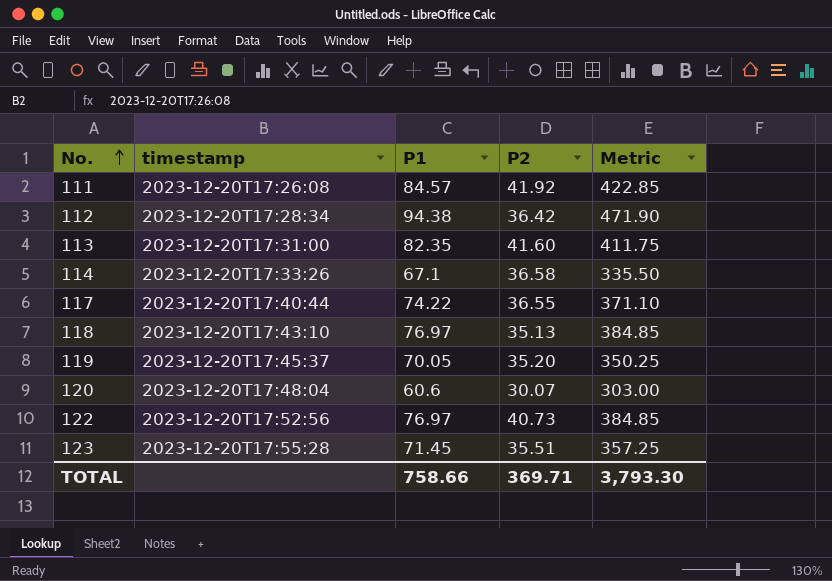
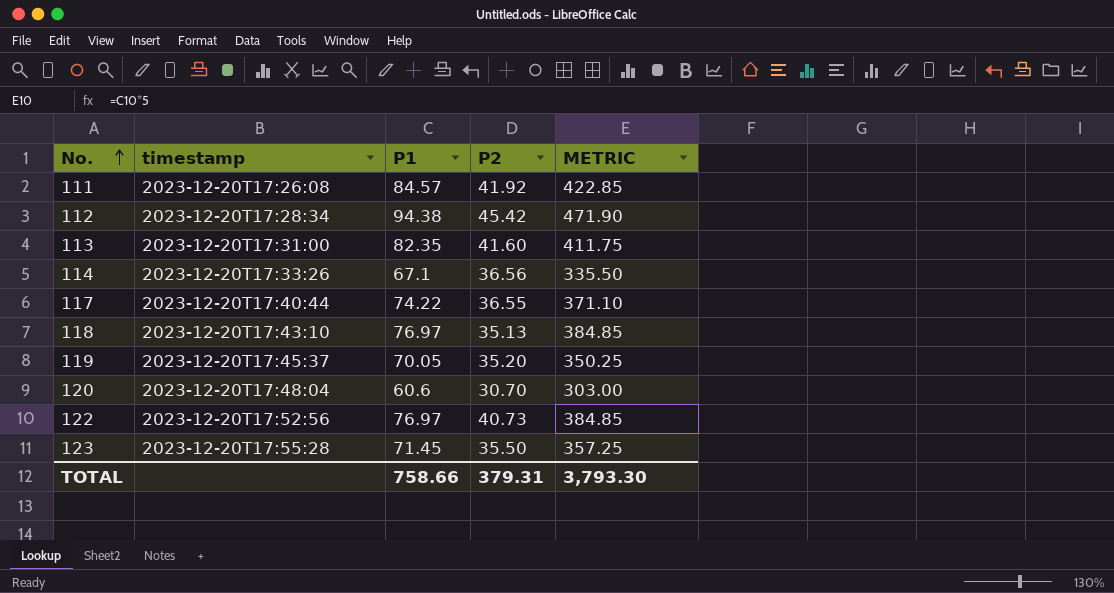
column name: Metric -> METRIC
112 | P2: 36.42 -> 45.42
114 | P2: 36.58 -> 36.56
120 | P2: 30.07 -> 30.70
123 | P2: 35.51 -> 35.50
TOTAL | P2: 369.71 -> 379.31

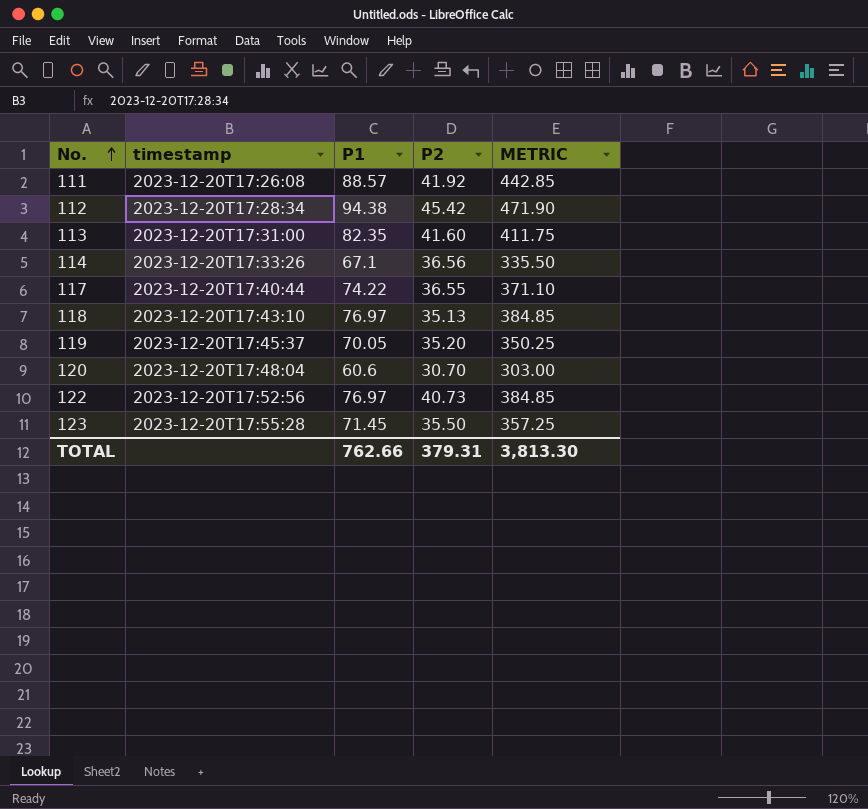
111 | P1: 84.57 -> 88.57
111 | METRIC: 422.85 -> 442.85
TOTAL | P1: 758.66 -> 762.66
TOTAL | METRIC: 3,793.30 -> 3,813.30

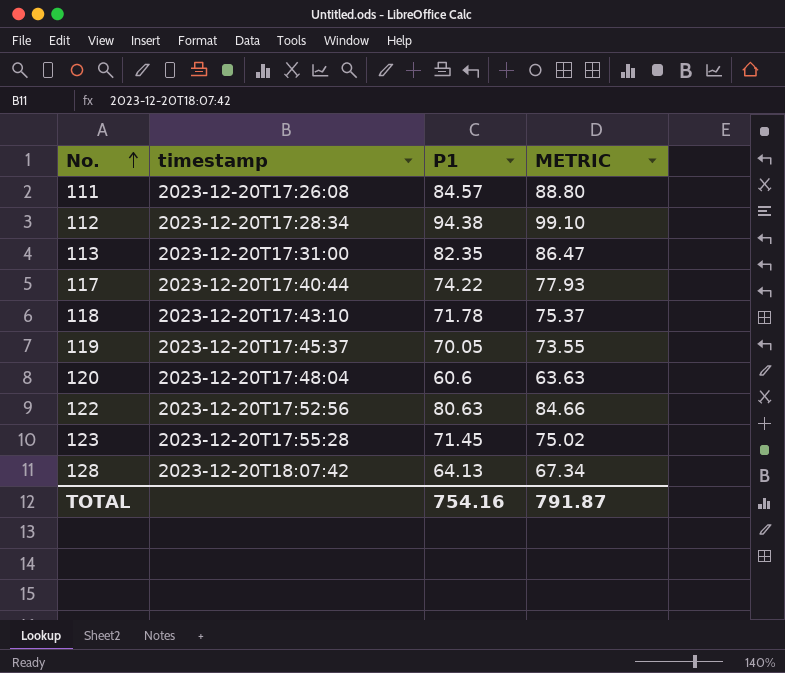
column P2 | position: 4 -> none
column METRIC | formula: [P1] * 5 -> [P1] * 1.05
row 114: 2023-12-20T17:33:26 | 67.1 | 36.56 | 335.50 -> none
111 | P1: 88.57 -> 84.57
118 | P1: 76.97 -> 71.78
122 | P1: 76.97 -> 80.63
row 128: none -> 2023-12-20T18:07:42 | 64.13 | 67.34
TOTAL | P1: 762.66 -> 754.16
TOTAL | METRIC: 3,813.30 -> 791.87

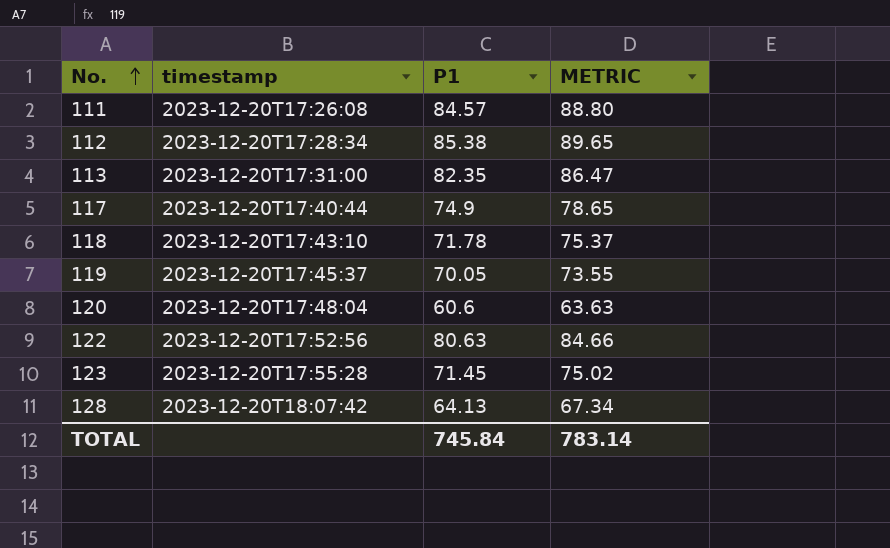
112 | P1: 94.38 -> 85.38
112 | METRIC: 99.10 -> 89.65
117 | P1: 74.22 -> 74.9
117 | METRIC: 77.93 -> 78.65
TOTAL | P1: 754.16 -> 745.84
TOTAL | METRIC: 791.87 -> 783.14

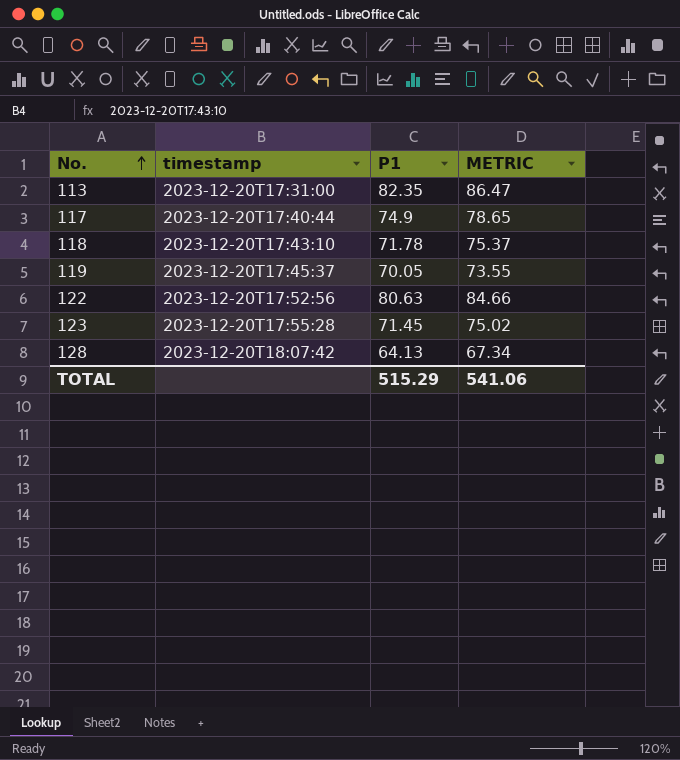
row 111: 2023-12-20T17:26:08 | 84.57 | 88.80 -> none
row 112: 2023-12-20T17:28:34 | 85.38 | 89.65 -> none
row 120: 2023-12-20T17:48:04 | 60.6 | 63.63 -> none
TOTAL | P1: 745.84 -> 515.29
TOTAL | METRIC: 783.14 -> 541.06

